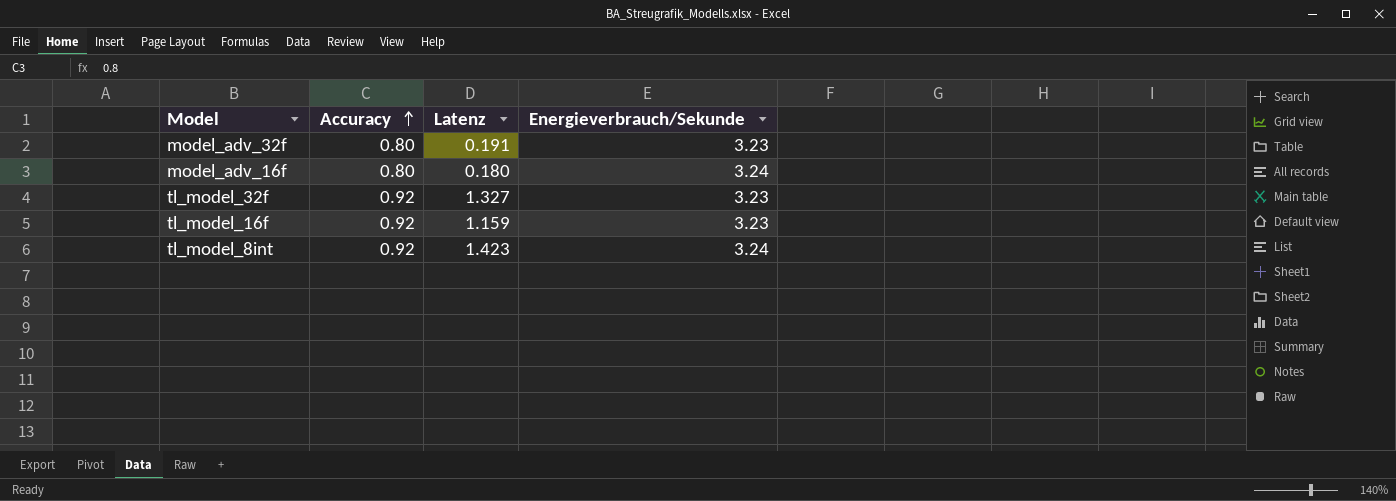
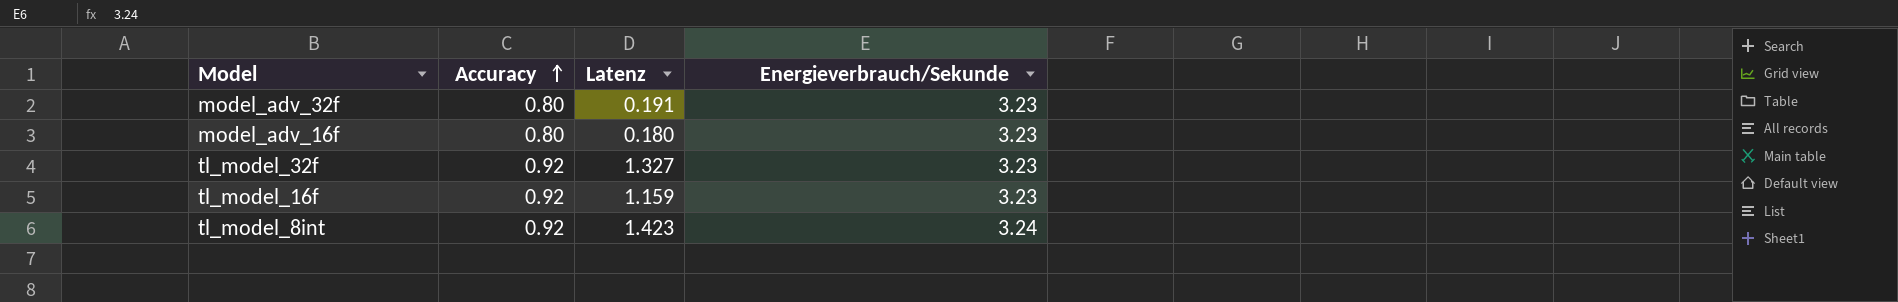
model_adv_16f | Energieverbrauch/Sekunde: 3.24 -> 3.23

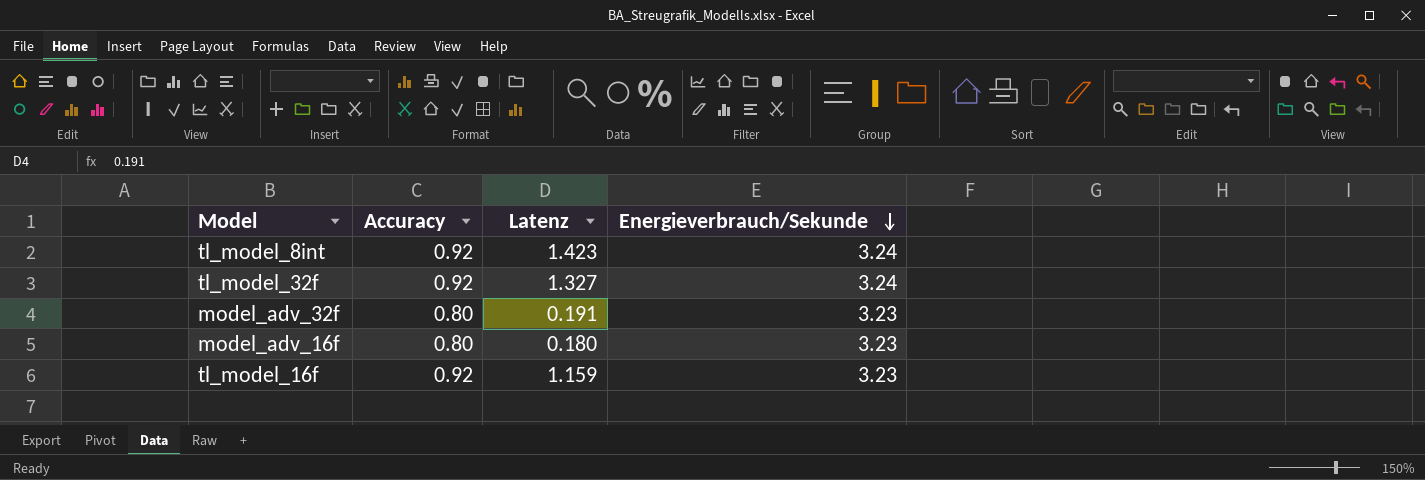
row order: Accuracy ascending -> Energieverbrauch/Sekunde descending
tl_model_32f | Energieverbrauch/Sekunde: 3.23 -> 3.24

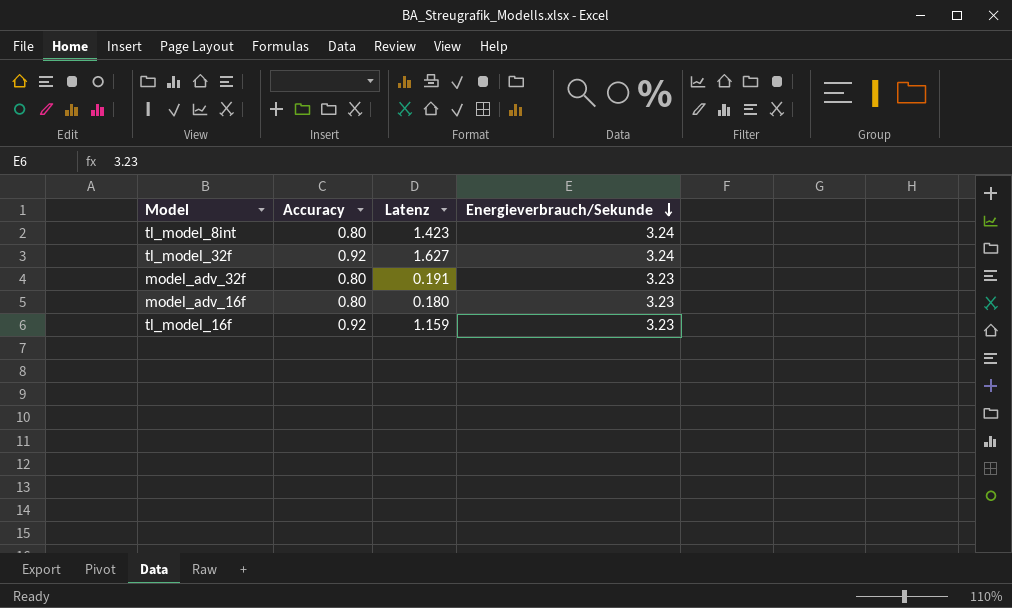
tl_model_8int | Accuracy: 0.92 -> 0.80
tl_model_32f | Latenz: 1.327 -> 1.627

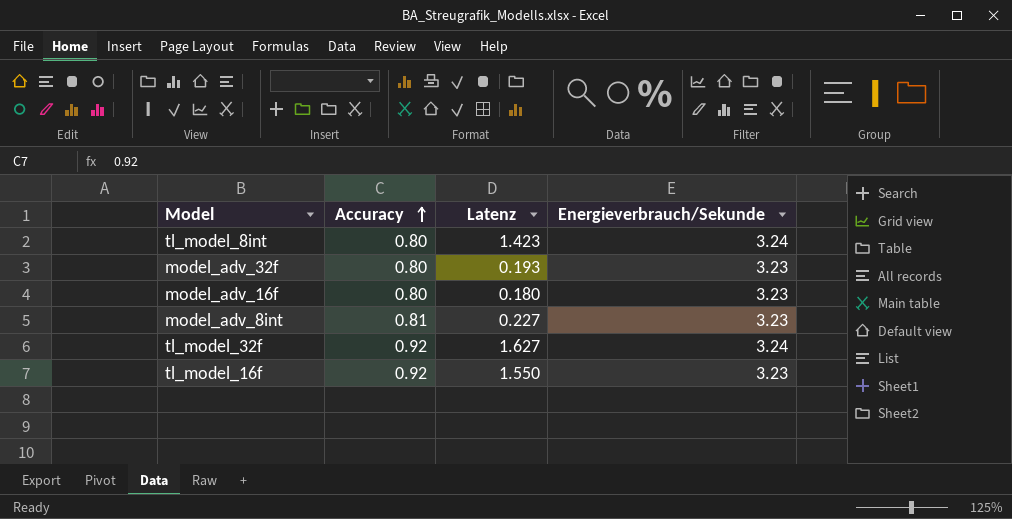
row order: Energieverbrauch/Sekunde descending -> Accuracy ascending
model_adv_32f | Latenz: 0.191 -> 0.193
row model_adv_8int: none -> 0.81 | 0.227 | 3.23
tl_model_16f | Latenz: 1.159 -> 1.550

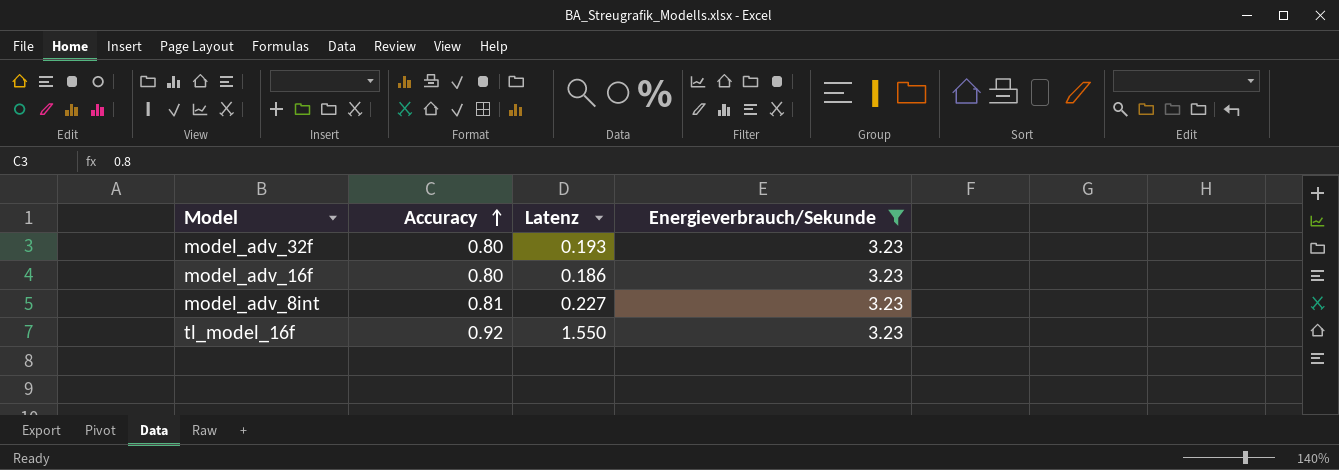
filter: none -> Energieverbrauch/Sekunde = 3.23
model_adv_16f | Latenz: 0.180 -> 0.186

